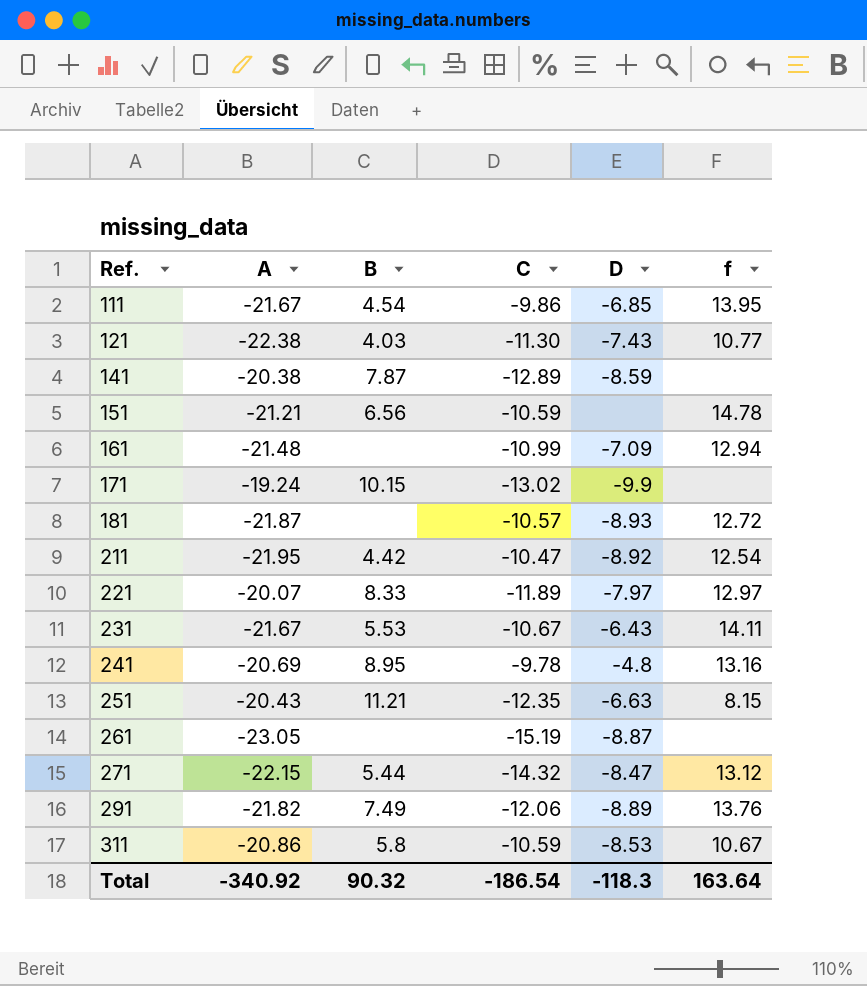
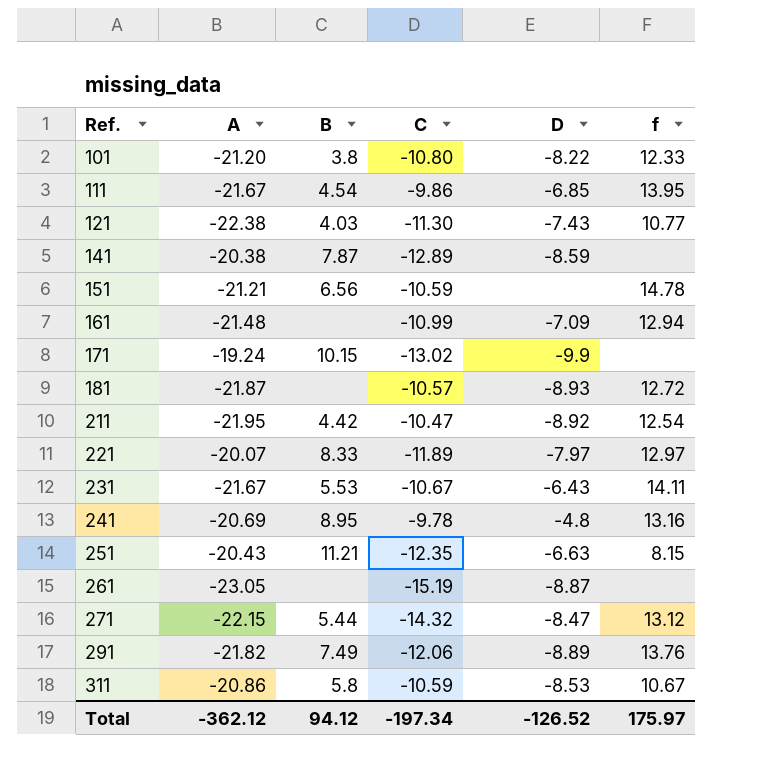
row 101: none -> -21.20 | 3.8 | -10.80 | -8.22 | 12.33
Total | A: -340.92 -> -362.12
Total | B: 90.32 -> 94.12
Total | C: -186.54 -> -197.34
Total | D: -118.3 -> -126.52
Total | f: 163.64 -> 175.97

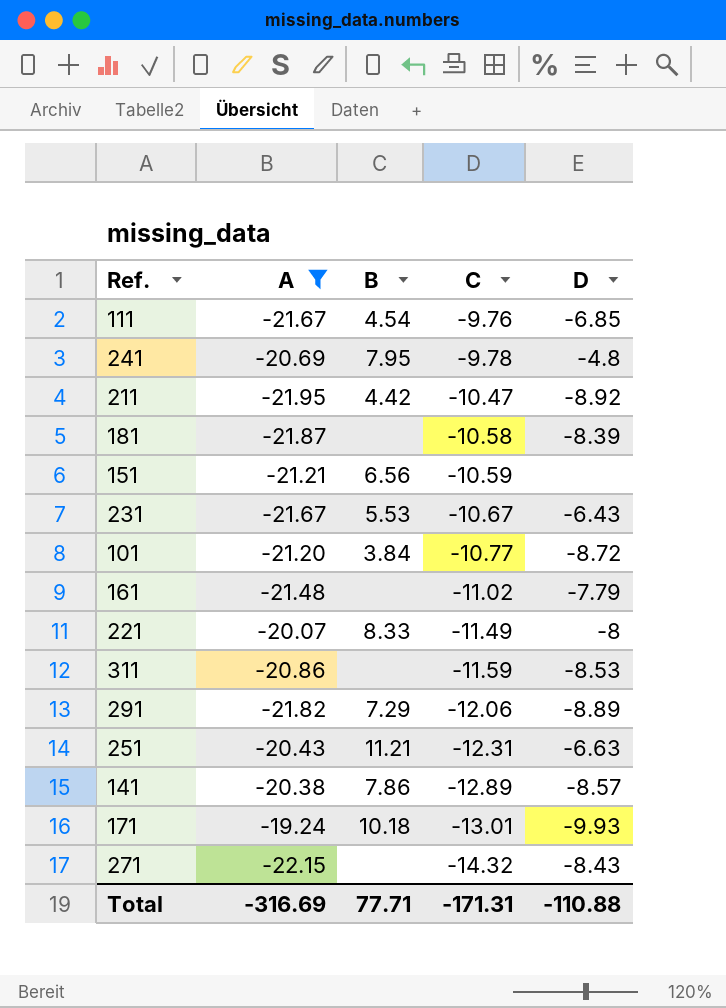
filter: none -> A >= -22.15
row order: Ref. ascending -> C descending
column f | position: 6 -> none
111 | C: -9.86 -> -9.76
241 | B: 8.95 -> 7.95
181 | C: -10.57 -> -10.58
181 | D: -8.93 -> -8.39
101 | B: 3.8 -> 3.84
101 | C: -10.80 -> -10.77
101 | D: -8.22 -> -8.72
161 | C: -10.99 -> -11.02
161 | D: -7.09 -> -7.79
221 | C: -11.89 -> -11.49
221 | D: -7.97 -> -8
311 | B: 5.8 -> none
311 | C: -10.59 -> -11.59
291 | B: 7.49 -> 7.29
251 | C: -12.35 -> -12.31
141 | B: 7.87 -> 7.86
141 | D: -8.59 -> -8.57
171 | B: 10.15 -> 10.18
171 | C: -13.02 -> -13.01
171 | D: -9.9 -> -9.93
271 | B: 5.44 -> none
271 | D: -8.47 -> -8.43
Total | A: -362.12 -> -316.69
Total | B: 94.12 -> 77.71
Total | C: -197.34 -> -171.31
Total | D: -126.52 -> -110.88

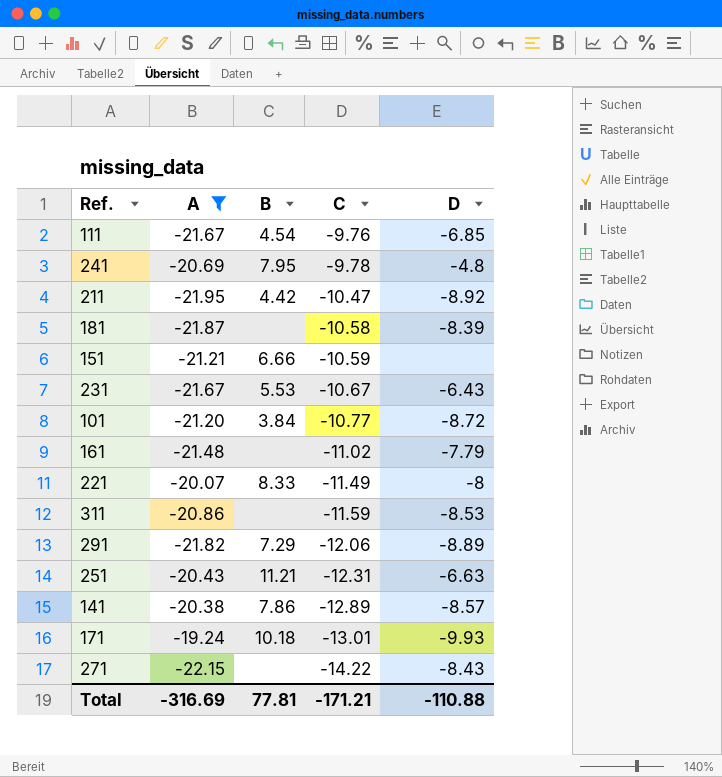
151 | B: 6.56 -> 6.66
271 | C: -14.32 -> -14.22
Total | B: 77.71 -> 77.81
Total | C: -171.31 -> -171.21

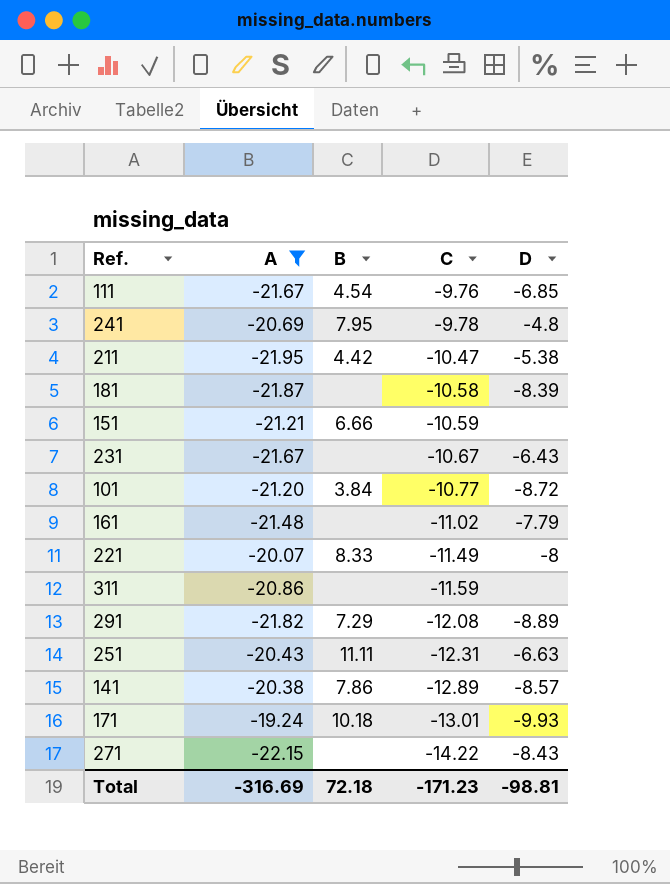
211 | D: -8.92 -> -5.38
231 | B: 5.53 -> none
311 | D: -8.53 -> none
291 | C: -12.06 -> -12.08
251 | B: 11.21 -> 11.11
Total | B: 77.81 -> 72.18
Total | C: -171.21 -> -171.23
Total | D: -110.88 -> -98.81

